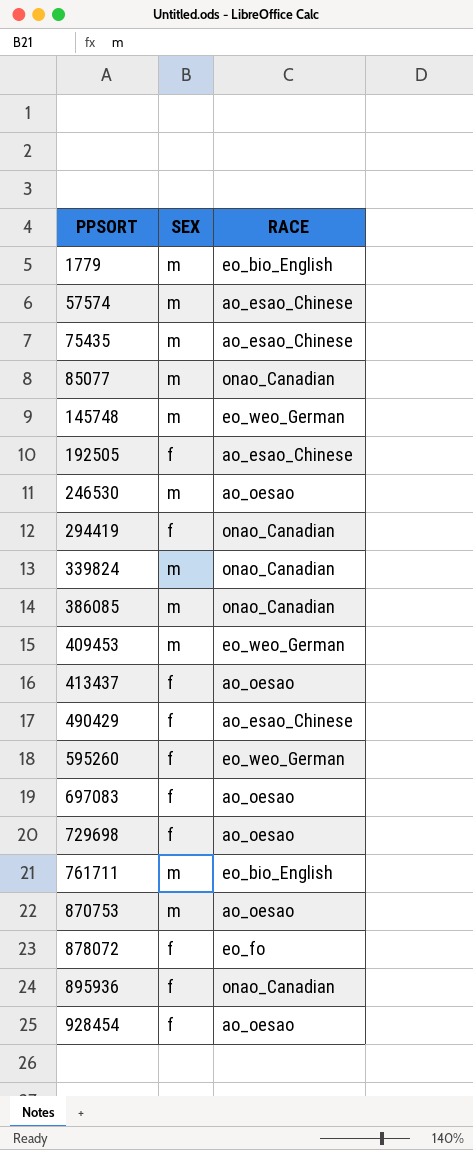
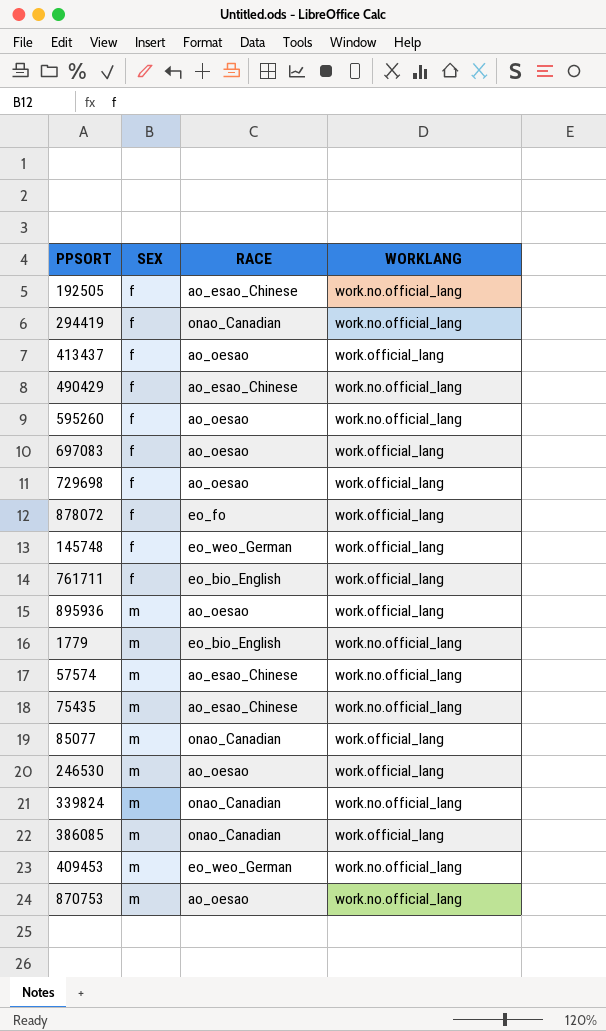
row order: PPSORT ascending -> SEX ascending
column WORKLANG | position: none -> 4
row 928454: f | ao_oesao -> none
595260 | RACE: eo_weo_German -> ao_oesao
145748 | SEX: m -> f
761711 | SEX: m -> f
895936 | SEX: f -> m
895936 | RACE: onao_Canadian -> ao_oesao

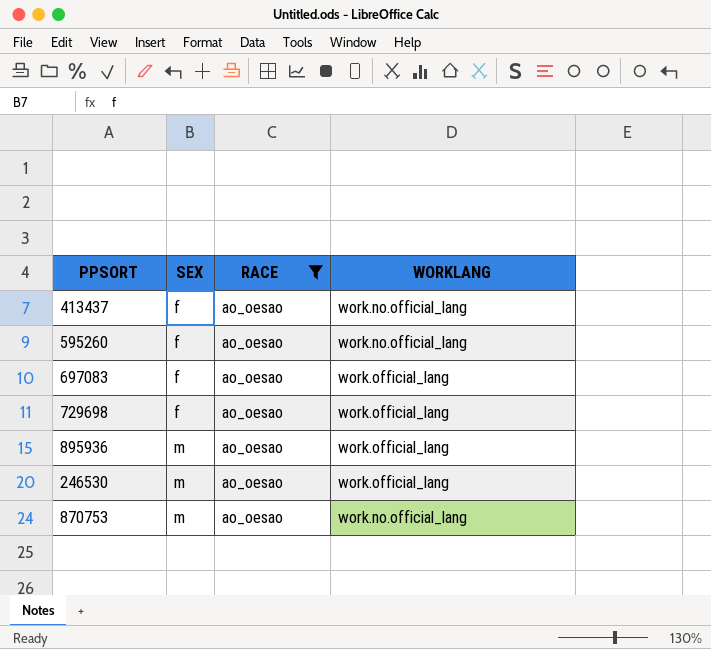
filter: none -> RACE = ao_oesao
413437 | WORKLANG: work.official_lang -> work.no.official_lang

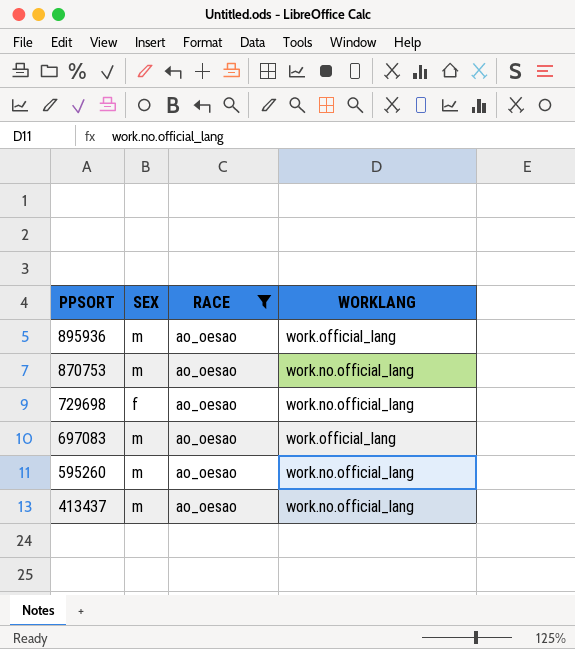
row order: SEX ascending -> PPSORT descending
row 246530: m | ao_oesao | work.official_lang -> none
729698 | WORKLANG: work.official_lang -> work.no.official_lang
697083 | SEX: f -> m
595260 | SEX: f -> m
413437 | SEX: f -> m

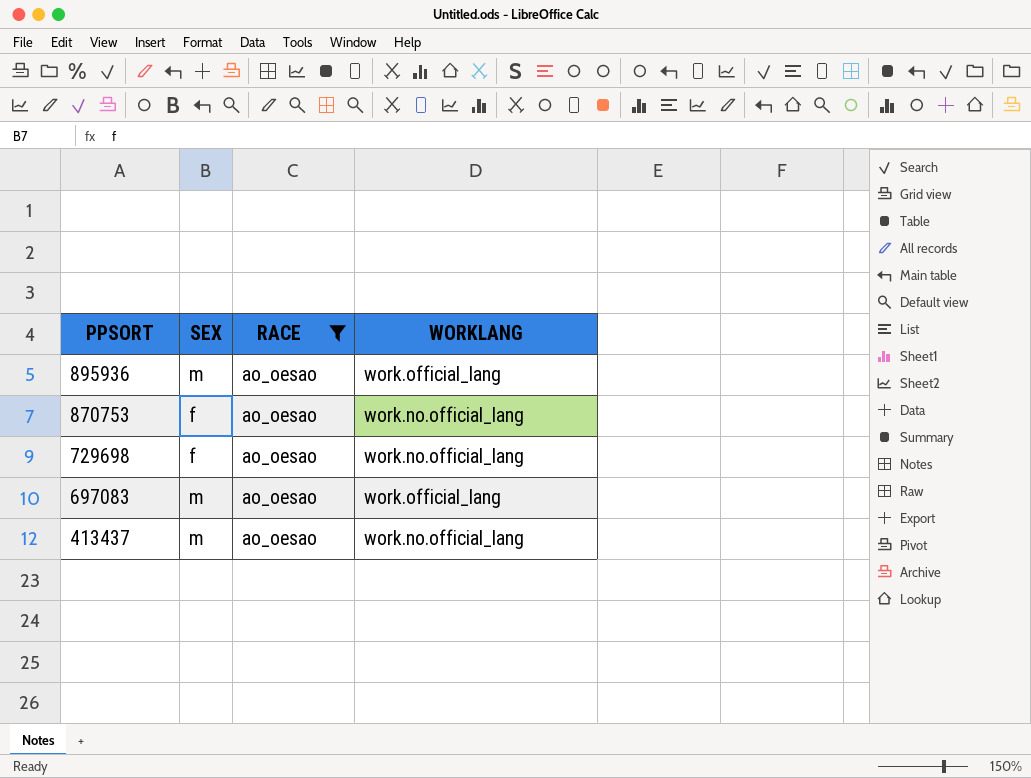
row 595260: m | ao_oesao | work.no.official_lang -> none
870753 | SEX: m -> f

